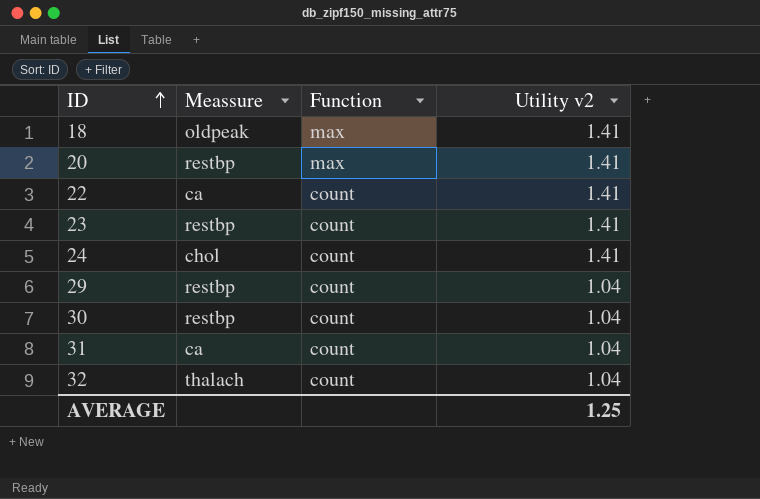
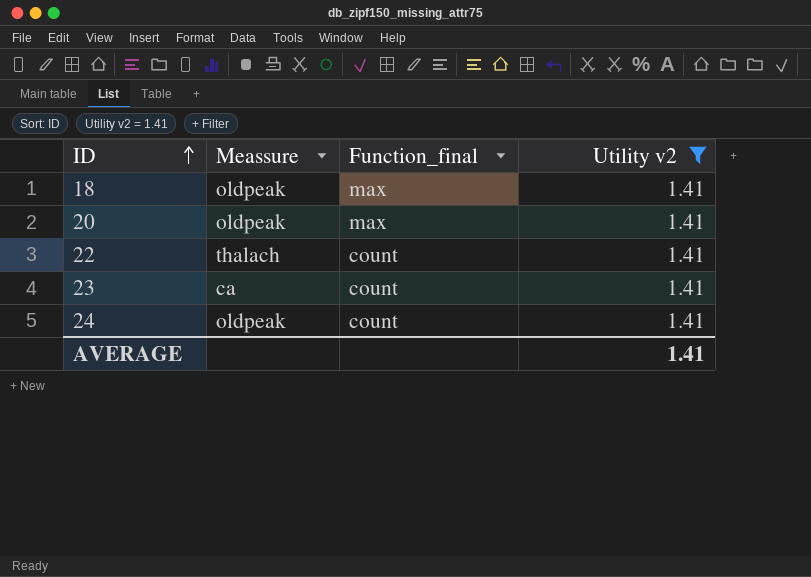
filter: none -> Utility v2 = 1.41
column name: Function -> Function_final
20 | Meassure: restbp -> oldpeak
22 | Meassure: ca -> thalach
23 | Meassure: restbp -> ca
24 | Meassure: chol -> oldpeak
AVERAGE | Utility v2: 1.25 -> 1.41

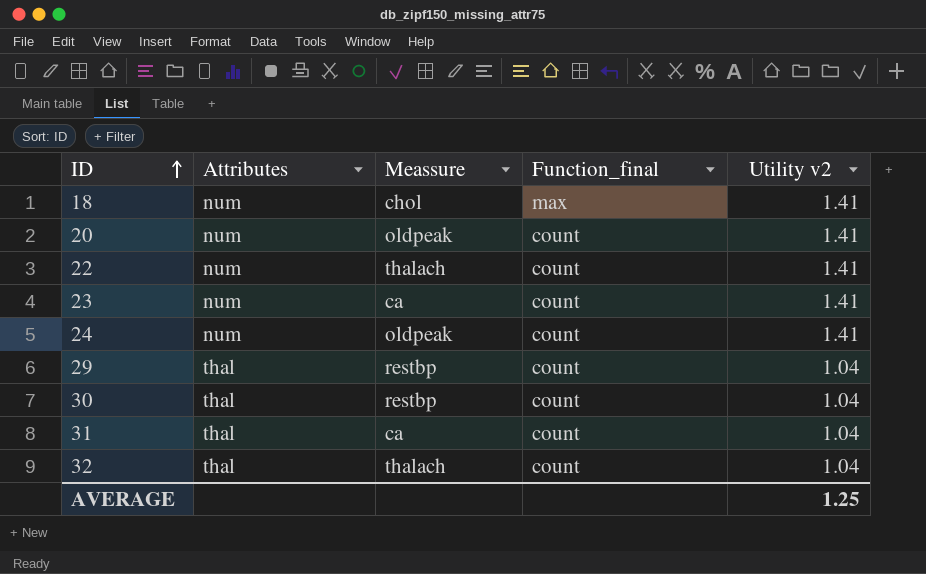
filter: Utility v2 = 1.41 -> none
column Attributes | position: none -> 2
18 | Meassure: oldpeak -> chol
20 | Function_final: max -> count
AVERAGE | Utility v2: 1.41 -> 1.25

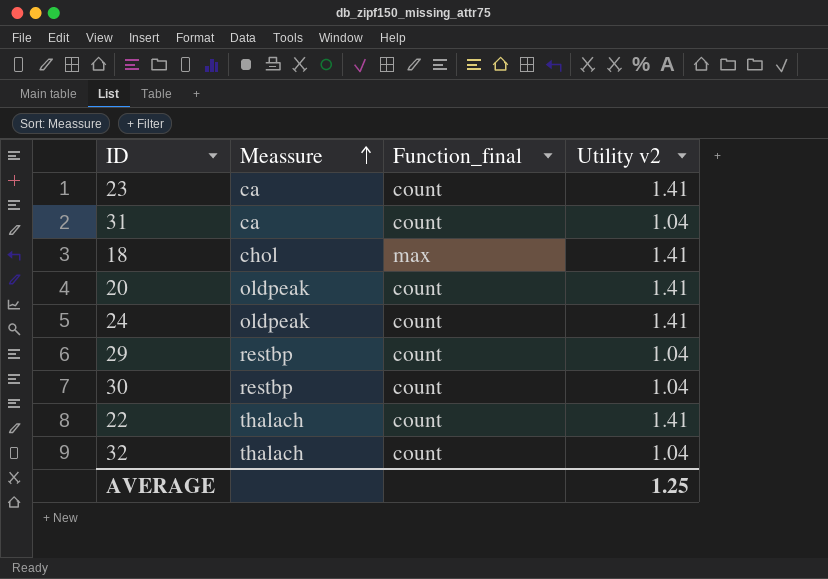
row order: ID ascending -> Meassure ascending
column Attributes | position: 2 -> none

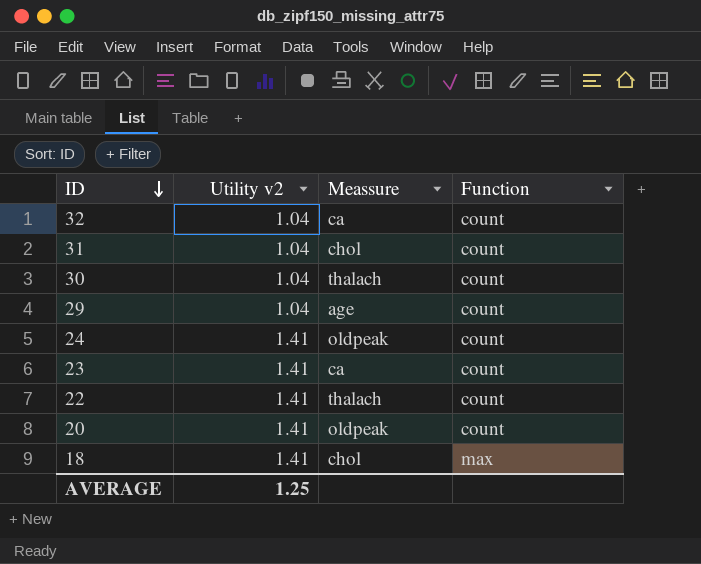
row order: Meassure ascending -> ID descending
column Utility v2 | position: 4 -> 2
column name: Function_final -> Function
32 | Meassure: thalach -> ca
31 | Meassure: ca -> chol
30 | Meassure: restbp -> thalach
29 | Meassure: restbp -> age

